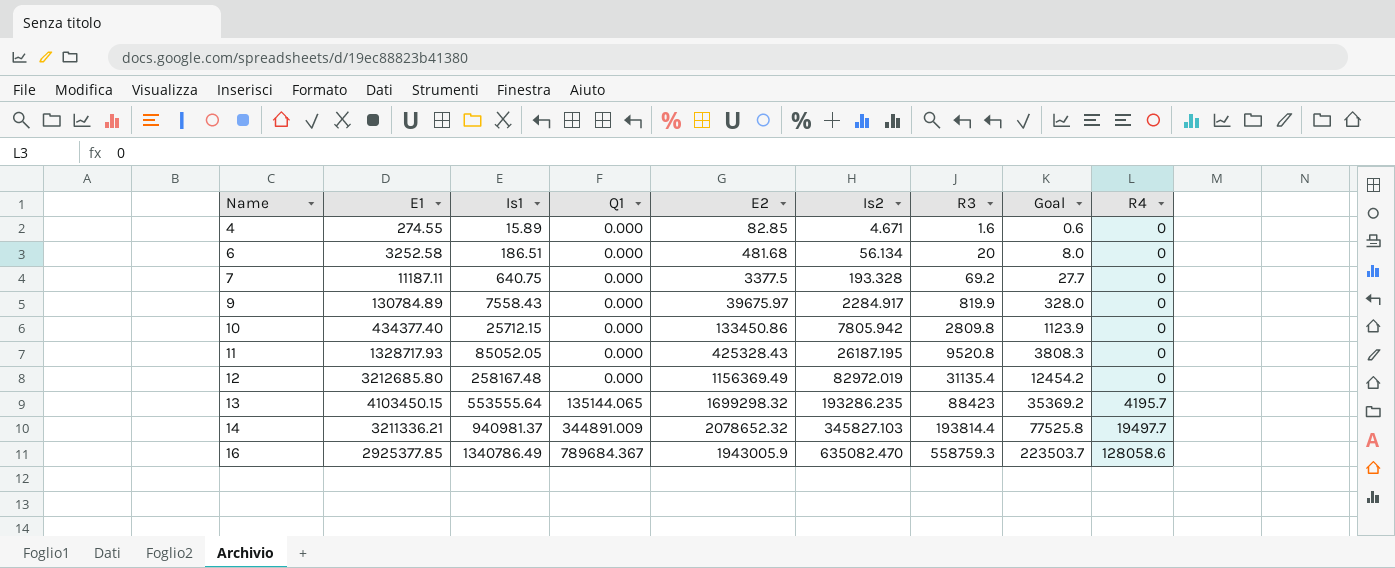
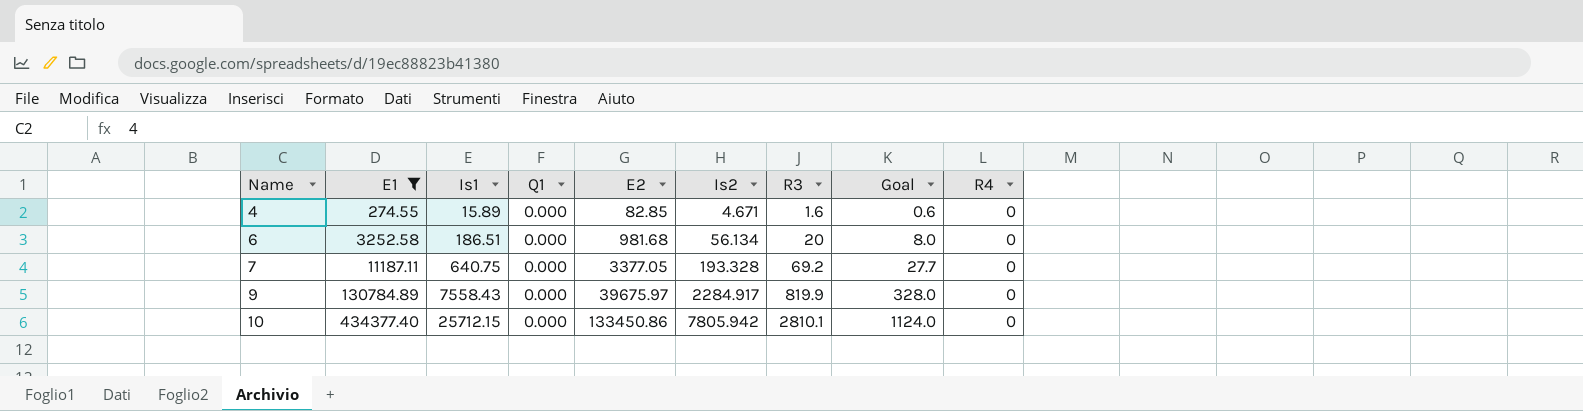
filter: none -> E1 <= 434377.40
6 | E2: 481.68 -> 981.68
7 | E2: 3377.5 -> 3377.05
10 | R3: 2809.8 -> 2810.1
10 | Goal: 1123.9 -> 1124.0

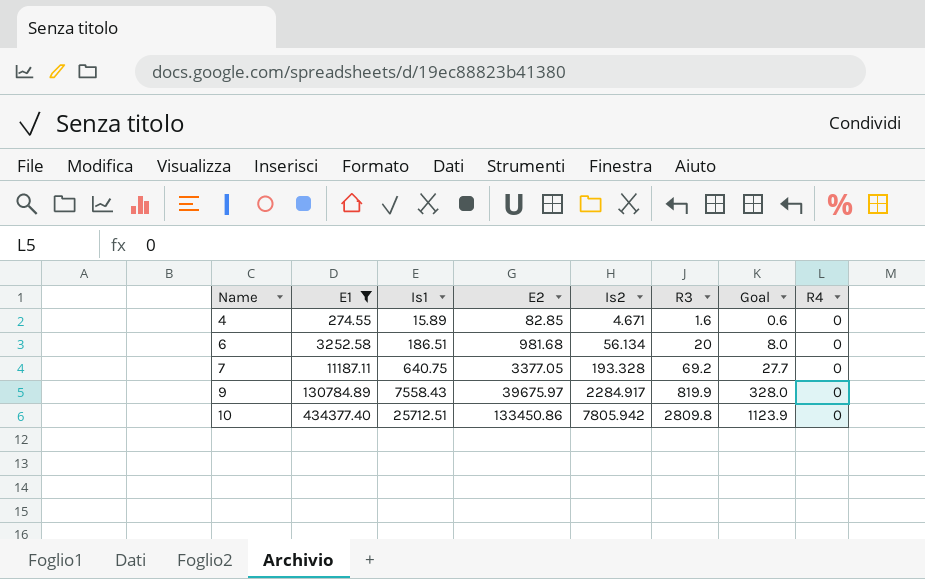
column Q1 | position: 4 -> none
10 | Is1: 25712.15 -> 25712.51
10 | R3: 2810.1 -> 2809.8
10 | Goal: 1124.0 -> 1123.9

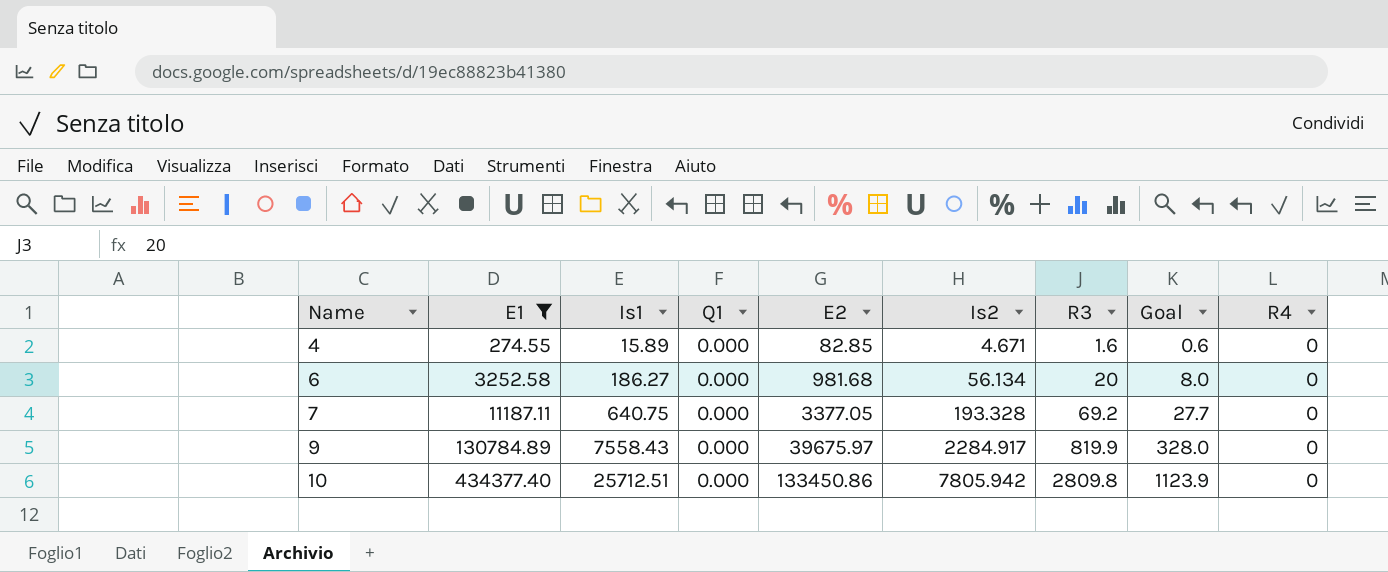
column Q1 | position: none -> 4
6 | Is1: 186.51 -> 186.27

